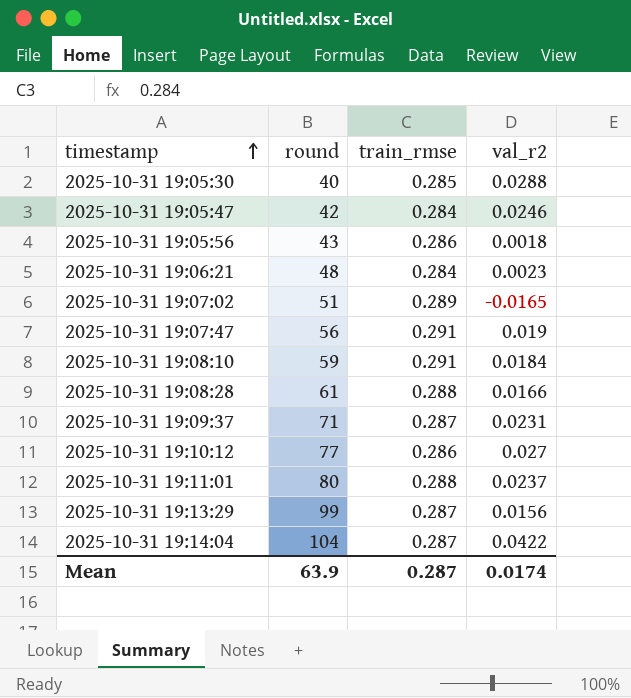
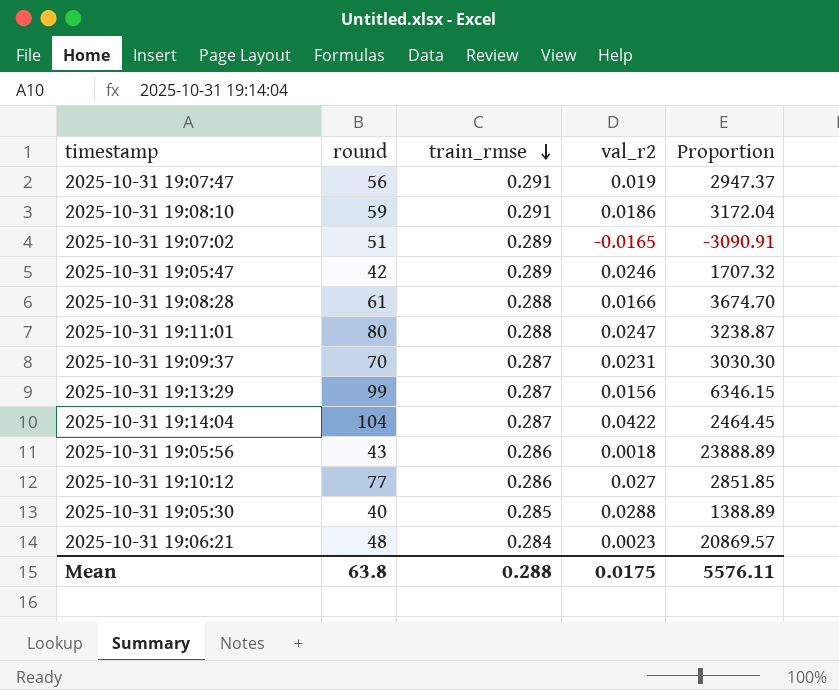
row order: timestamp ascending -> train_rmse descending
column Proportion | formula: none -> [round] / [val_r2]
2025-10-31 19:08:10 | val_r2: 0.0184 -> 0.0186
2025-10-31 19:05:47 | train_rmse: 0.284 -> 0.289
2025-10-31 19:11:01 | val_r2: 0.0237 -> 0.0247
2025-10-31 19:09:37 | round: 71 -> 70
Mean | round: 63.9 -> 63.8
Mean | train_rmse: 0.287 -> 0.288
Mean | val_r2: 0.0174 -> 0.0175

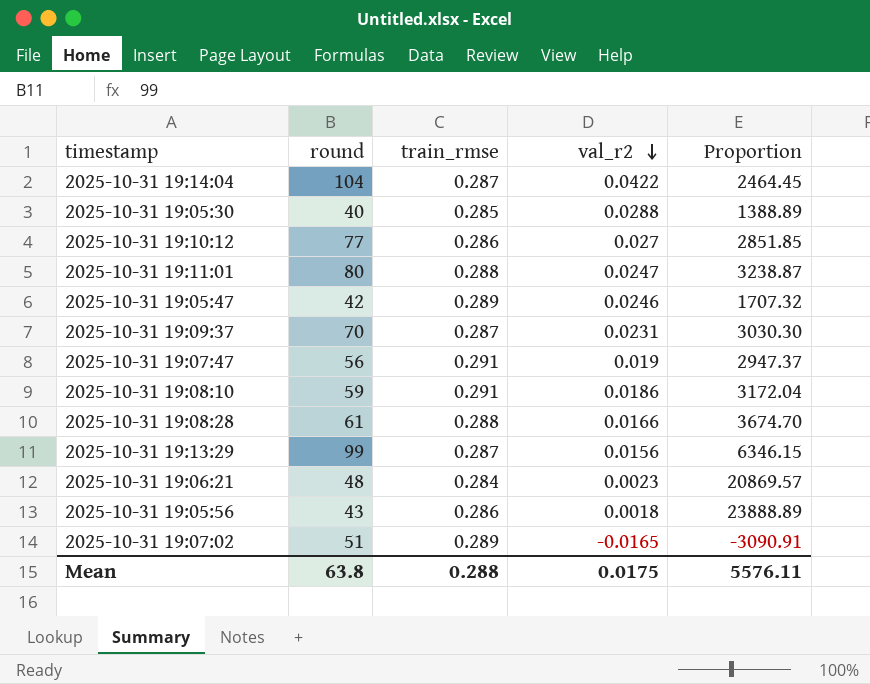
row order: train_rmse descending -> val_r2 descending

